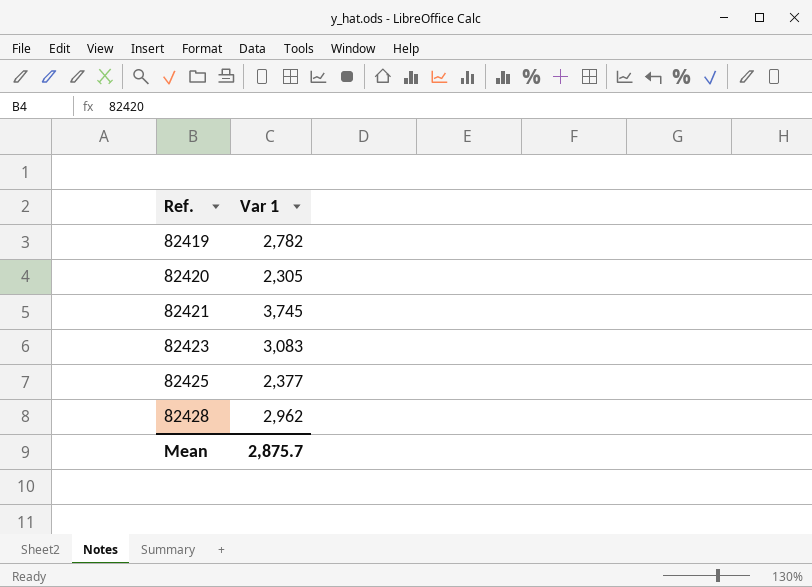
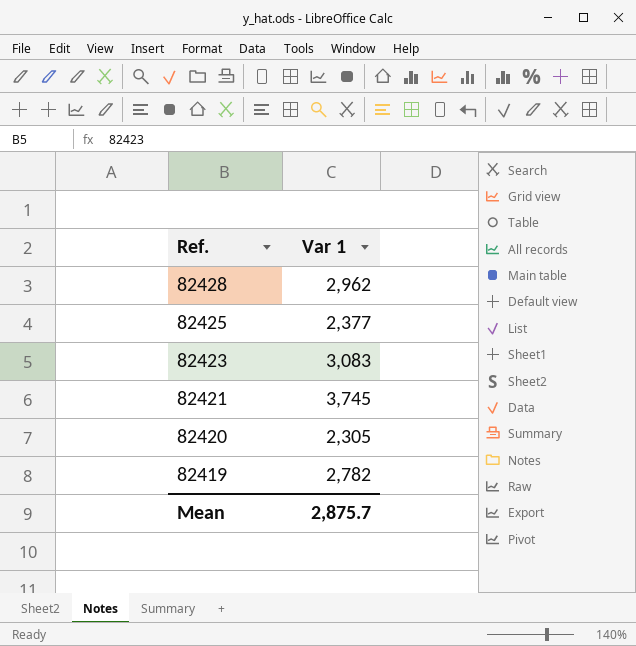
row order: Ref. ascending -> Ref. descending

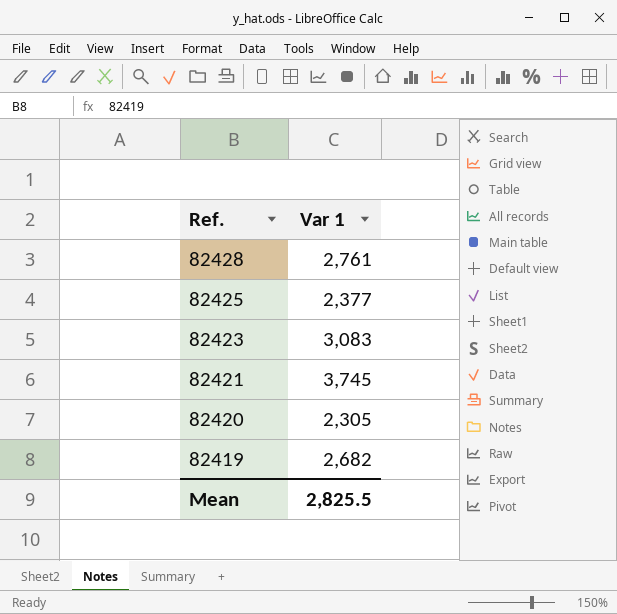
82428 | Var 1: 2,962 -> 2,761
82419 | Var 1: 2,782 -> 2,682
Mean | Var 1: 2,875.7 -> 2,825.5

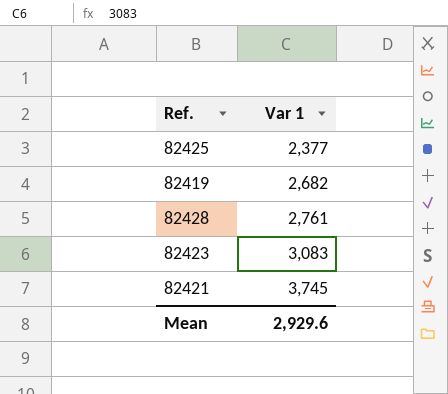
row order: Ref. descending -> Var 1 ascending
row 82420: 2,305 -> none
Mean | Var 1: 2,825.5 -> 2,929.6

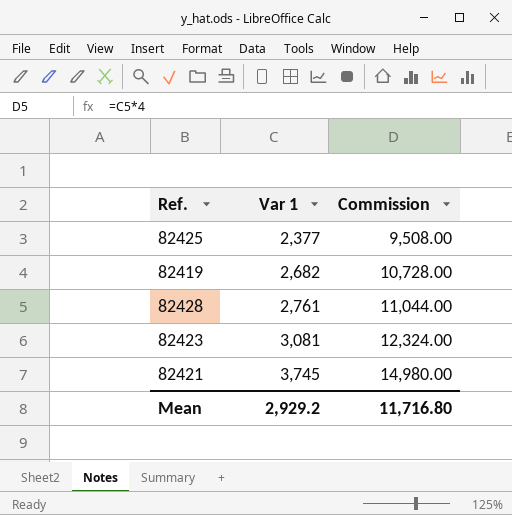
column Commission | formula: none -> [Var 1] * 4
82423 | Var 1: 3,083 -> 3,081
Mean | Var 1: 2,929.6 -> 2,929.2

